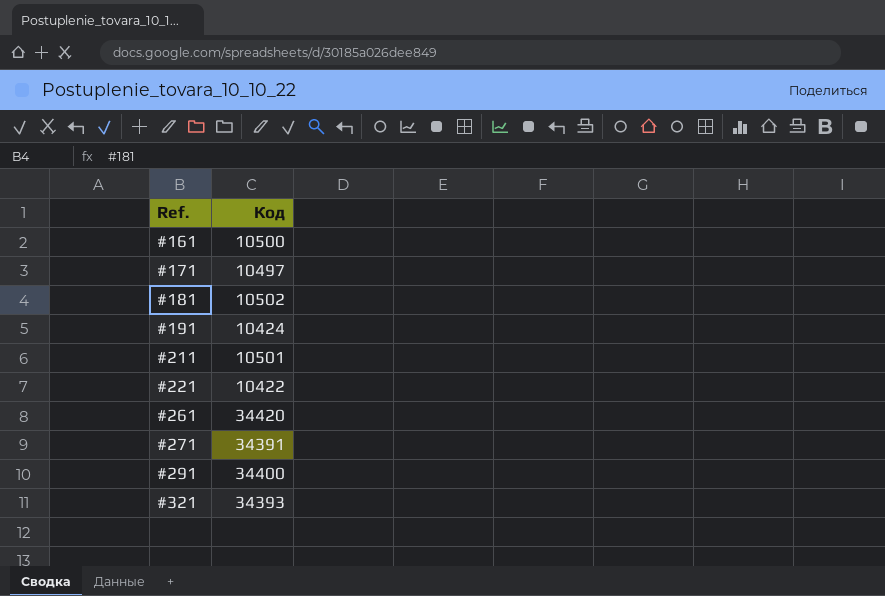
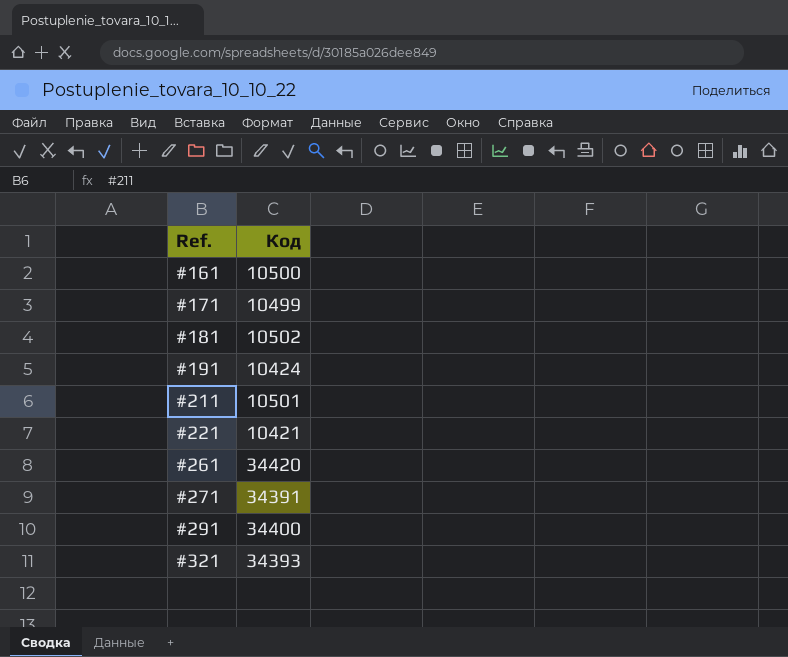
#171 | Код: 10497 -> 10499
#221 | Код: 10422 -> 10421

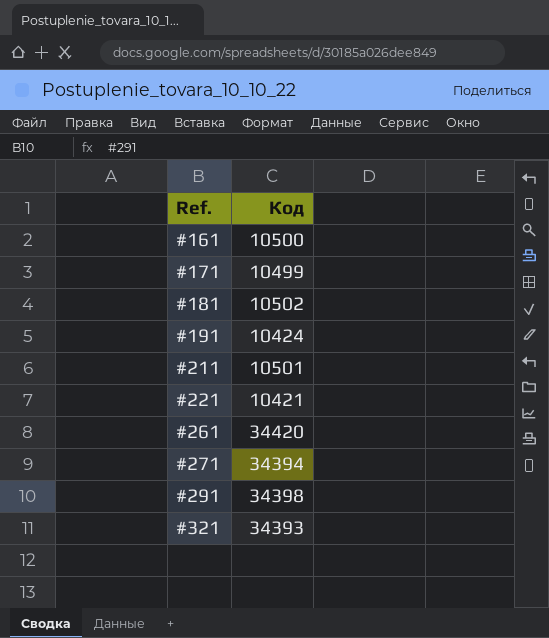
#271 | Код: 34391 -> 34394
#291 | Код: 34400 -> 34398

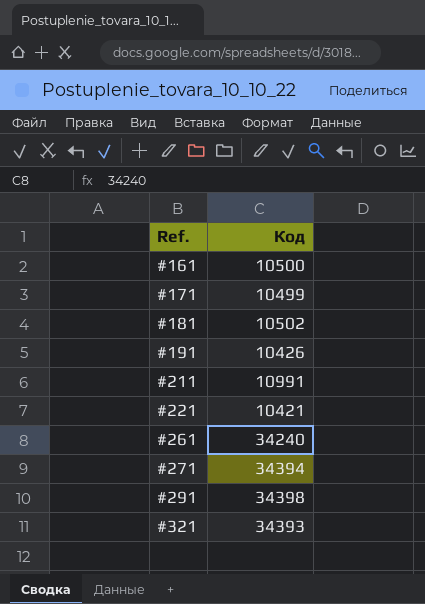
#191 | Код: 10424 -> 10426
#211 | Код: 10501 -> 10991
#261 | Код: 34420 -> 34240

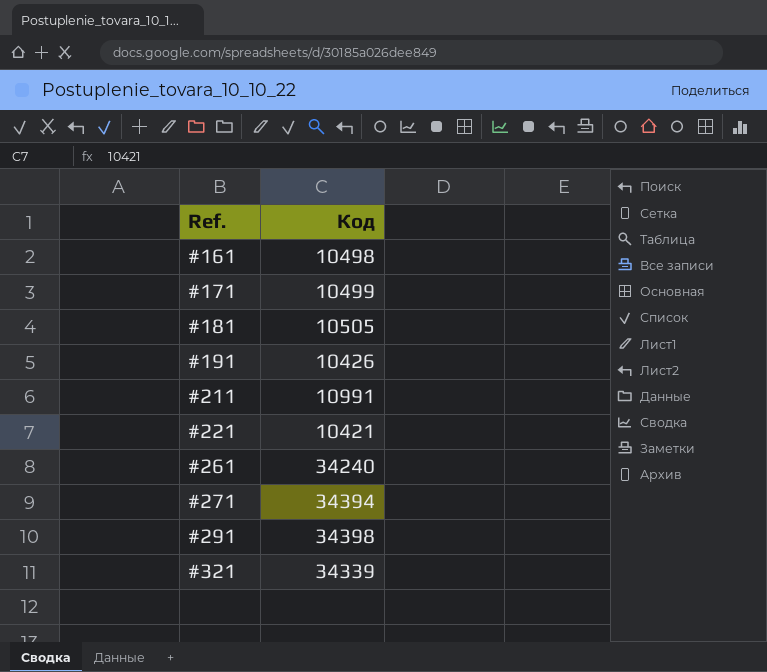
#161 | Код: 10500 -> 10498
#181 | Код: 10502 -> 10505
#321 | Код: 34393 -> 34339

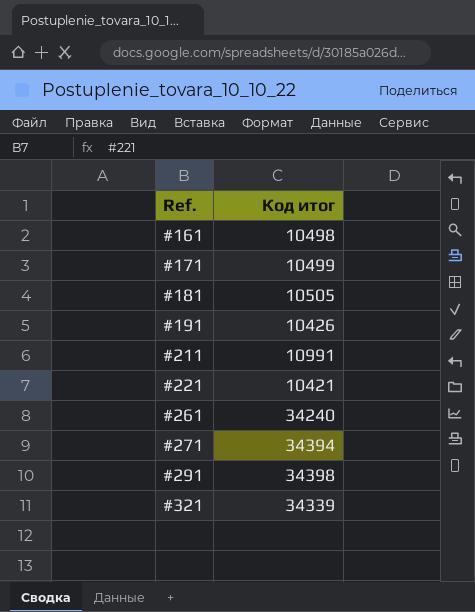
column name: Код -> Код итог

